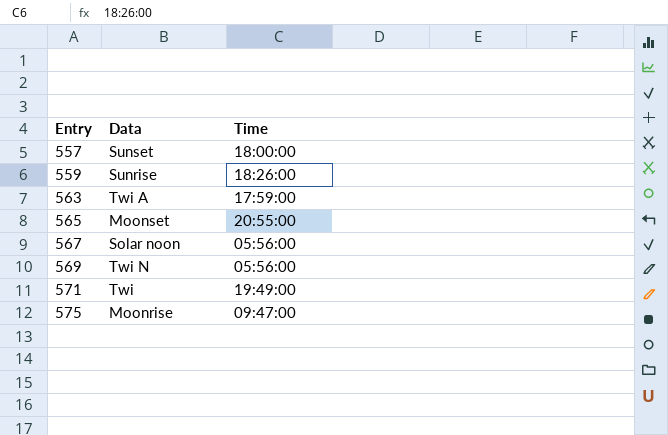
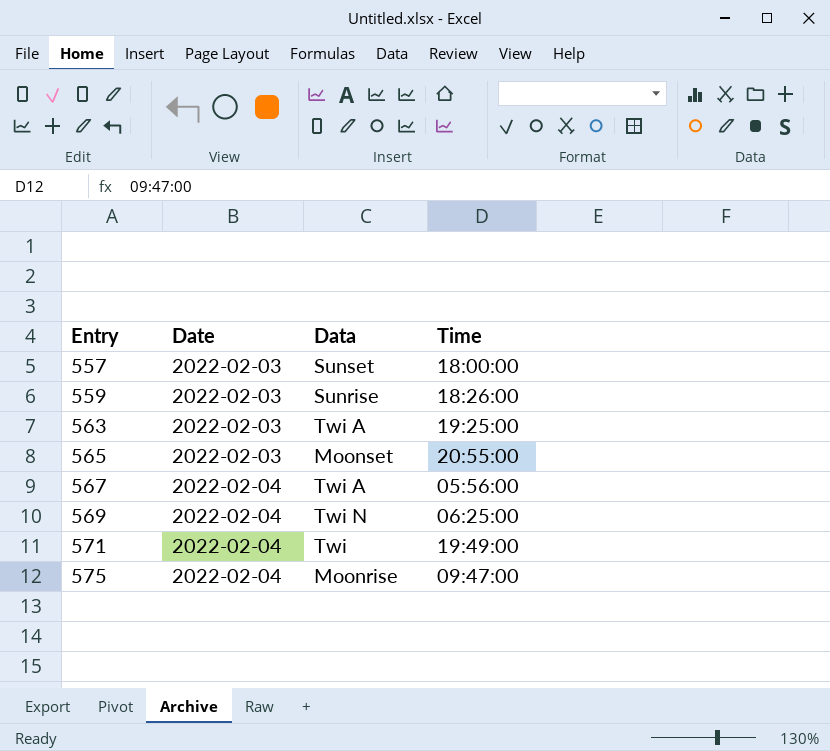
column Date | position: none -> 2
563 | Time: 17:59:00 -> 19:25:00
567 | Data: Solar noon -> Twi A
569 | Time: 05:56:00 -> 06:25:00

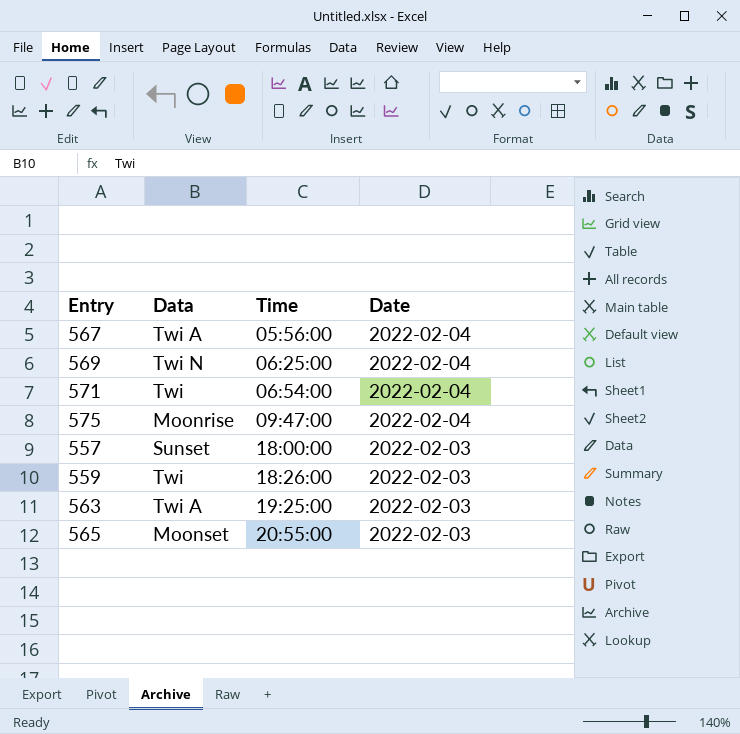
row order: Entry ascending -> Time ascending
column Date | position: 2 -> 4
571 | Time: 19:49:00 -> 06:54:00
559 | Data: Sunrise -> Twi

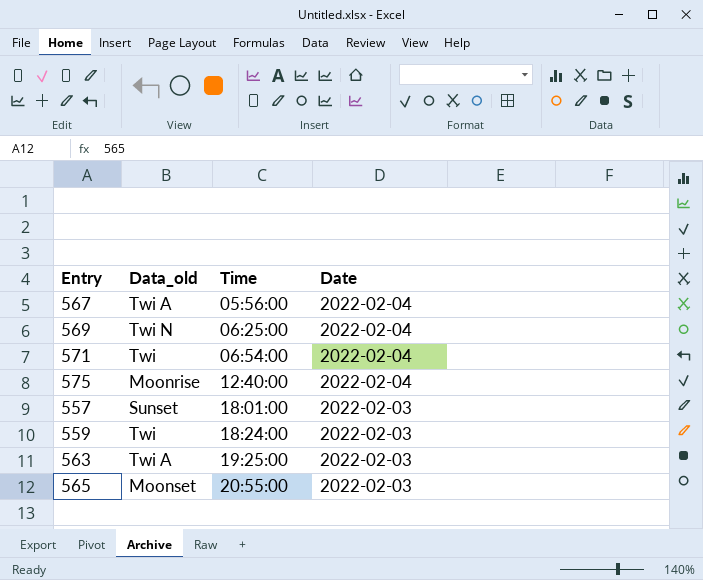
column name: Data -> Data_old
575 | Time: 09:47:00 -> 12:40:00
557 | Time: 18:00:00 -> 18:01:00
559 | Time: 18:26:00 -> 18:24:00

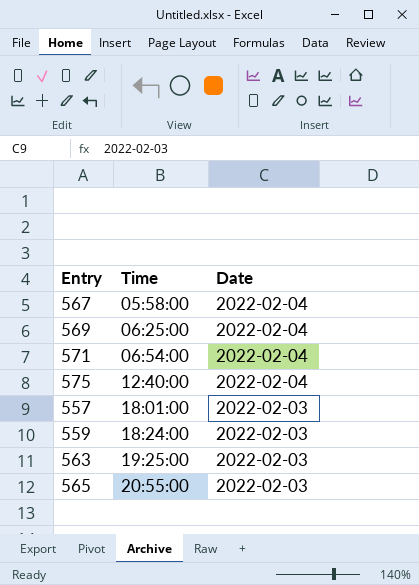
column Data_old | position: 2 -> none
567 | Time: 05:56:00 -> 05:58:00

